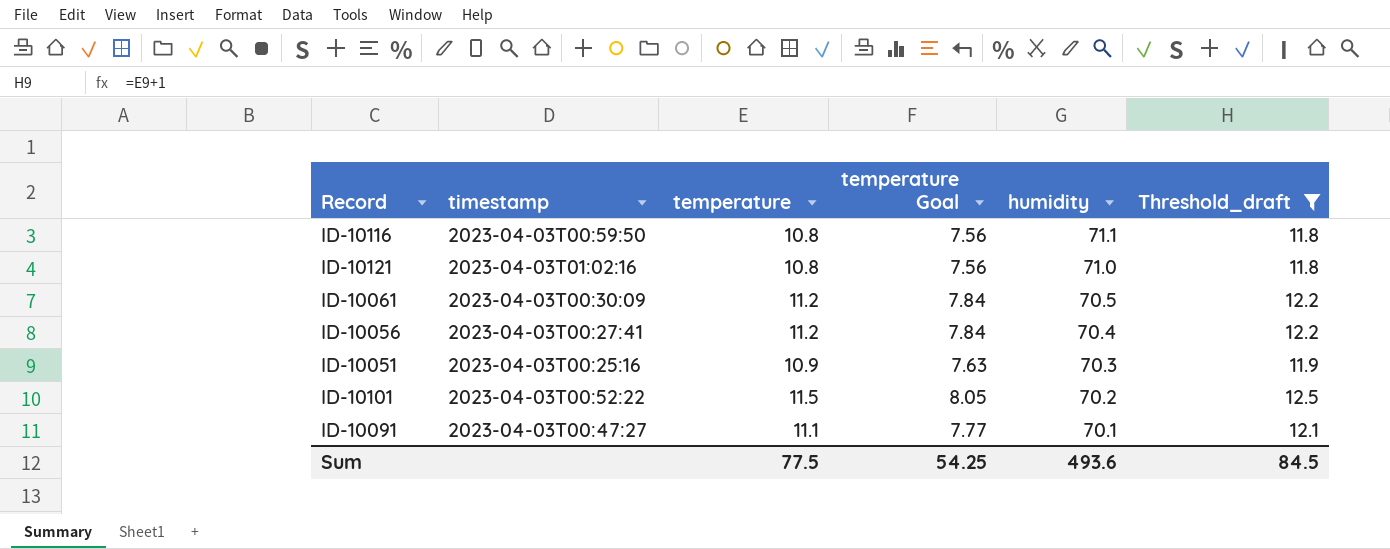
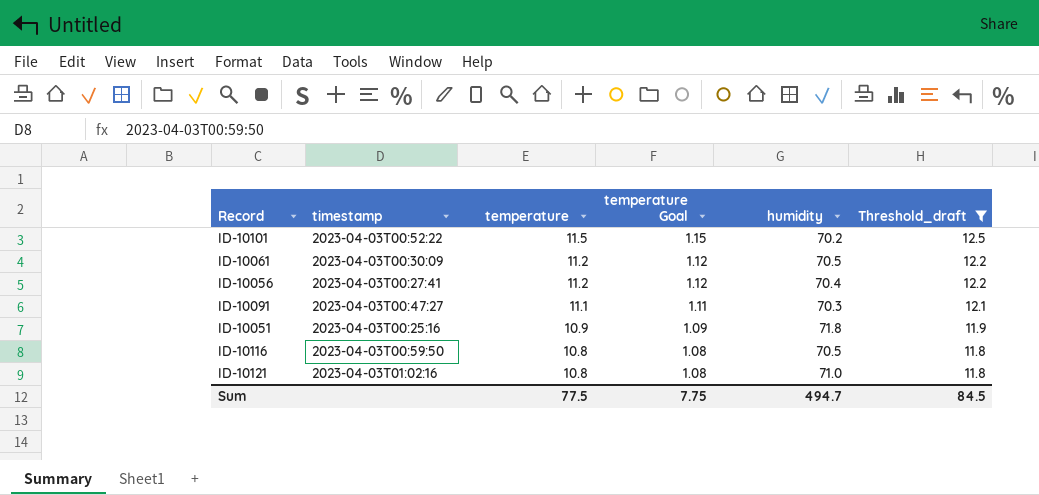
row order: humidity descending -> temperature descending
column temperature Goal | formula: [temperature] * 0.7 -> [temperature] * 0.1
ID-10091 | humidity: 70.1 -> 70.3
ID-10051 | humidity: 70.3 -> 71.8
ID-10116 | humidity: 71.1 -> 70.5
Sum | temperature Goal: 54.25 -> 7.75
Sum | humidity: 493.6 -> 494.7

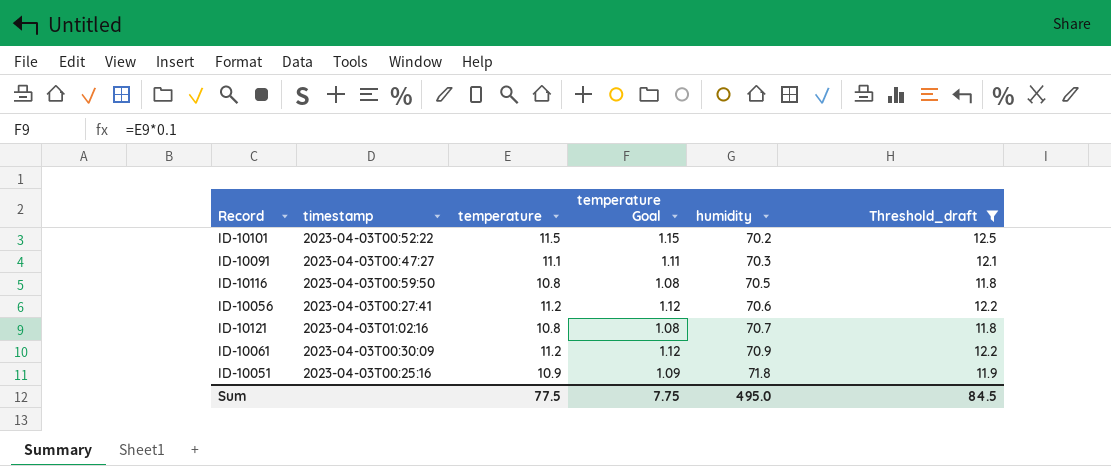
row order: temperature descending -> humidity ascending
ID-10056 | humidity: 70.4 -> 70.6
ID-10121 | humidity: 71.0 -> 70.7
ID-10061 | humidity: 70.5 -> 70.9
Sum | humidity: 494.7 -> 495.0

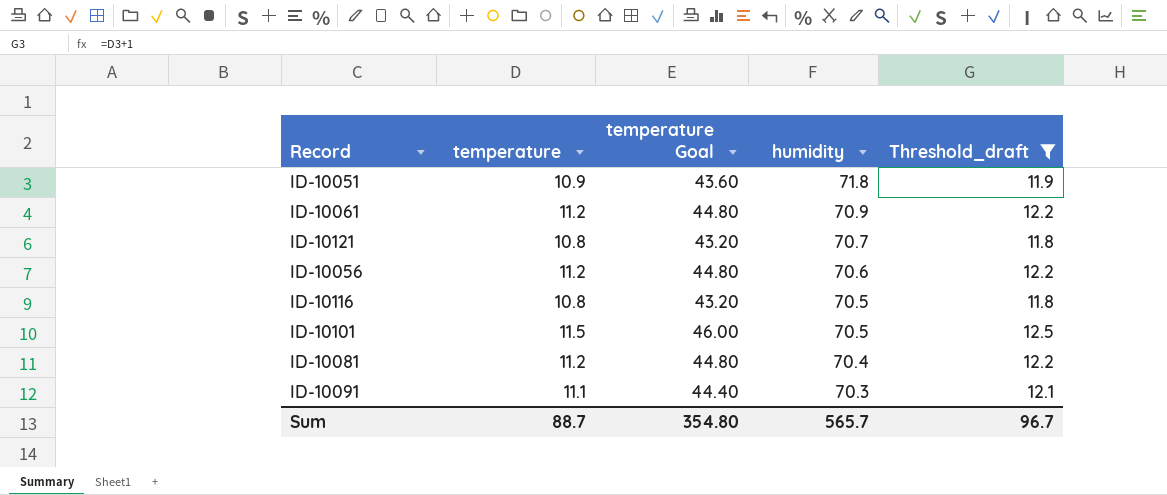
row order: humidity ascending -> humidity descending
column timestamp | position: 2 -> none
column temperature Goal | formula: [temperature] * 0.1 -> [temperature] * 4
ID-10101 | humidity: 70.2 -> 70.5
row ID-10081: none -> 11.2 | 44.80 | 70.4 | 12.2
Sum | temperature: 77.5 -> 88.7
Sum | temperature Goal: 7.75 -> 354.80
Sum | humidity: 495.0 -> 565.7
Sum | Threshold_draft: 84.5 -> 96.7

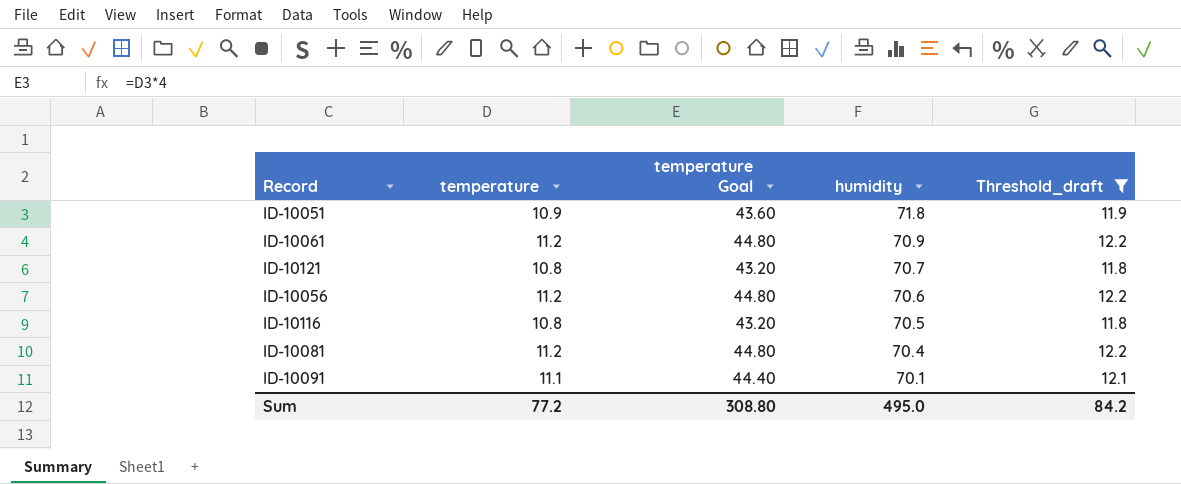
row ID-10101: 11.5 | 46.00 | 70.5 | 12.5 -> none
ID-10091 | humidity: 70.3 -> 70.1
Sum | temperature: 88.7 -> 77.2
Sum | temperature Goal: 354.80 -> 308.80
Sum | humidity: 565.7 -> 495.0
Sum | Threshold_draft: 96.7 -> 84.2

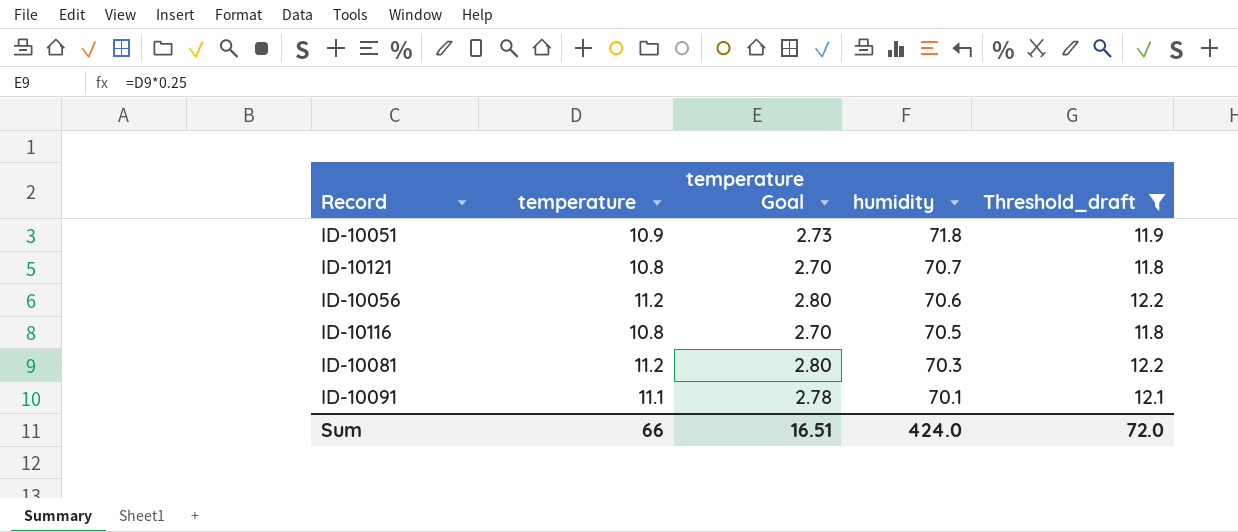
column temperature Goal | formula: [temperature] * 4 -> [temperature] * 0.25
row ID-10061: 11.2 | 44.80 | 70.9 | 12.2 -> none
ID-10081 | humidity: 70.4 -> 70.3
Sum | temperature: 77.2 -> 66
Sum | temperature Goal: 308.80 -> 16.51
Sum | humidity: 495.0 -> 424.0
Sum | Threshold_draft: 84.2 -> 72.0

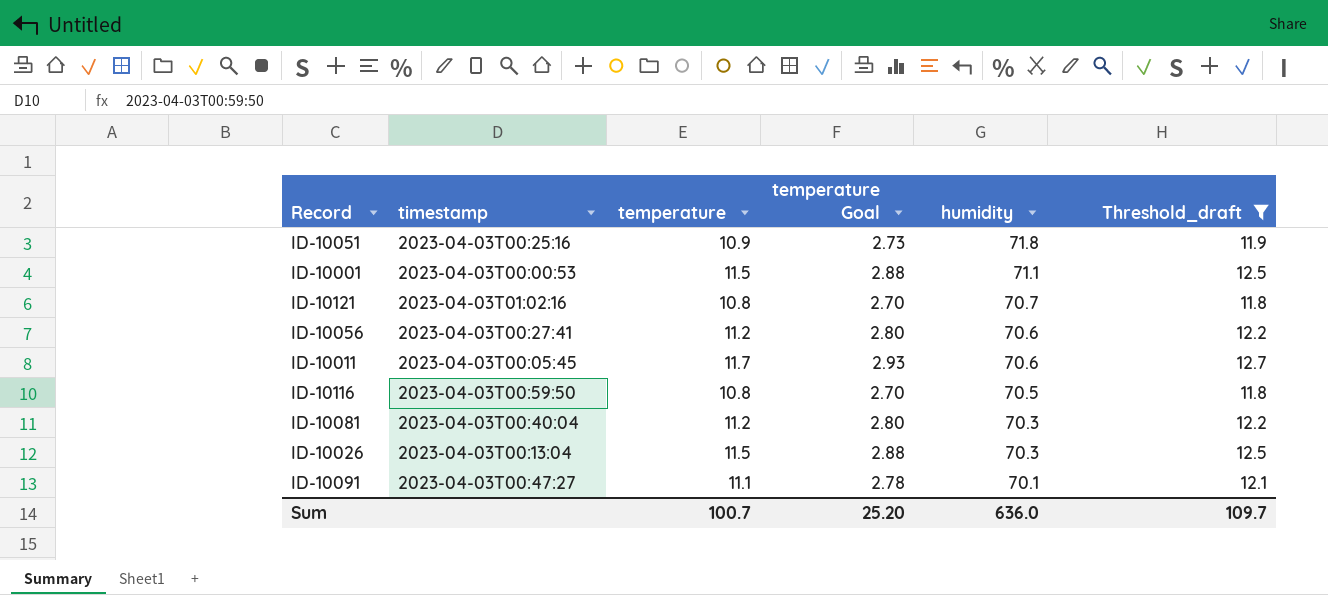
column timestamp | position: none -> 2
row ID-10001: none -> 2023-04-03T00:00:53 | 11.5 | 2.88 | 71.1 | 12.5
row ID-10011: none -> 2023-04-03T00:05:45 | 11.7 | 2.93 | 70.6 | 12.7
row ID-10026: none -> 2023-04-03T00:13:04 | 11.5 | 2.88 | 70.3 | 12.5
Sum | temperature: 66 -> 100.7
Sum | temperature Goal: 16.51 -> 25.20
Sum | humidity: 424.0 -> 636.0
Sum | Threshold_draft: 72.0 -> 109.7

